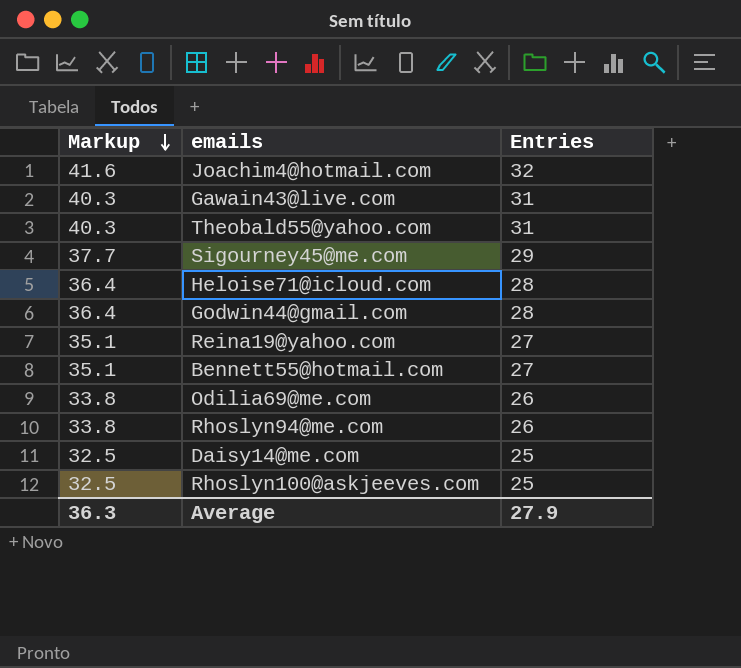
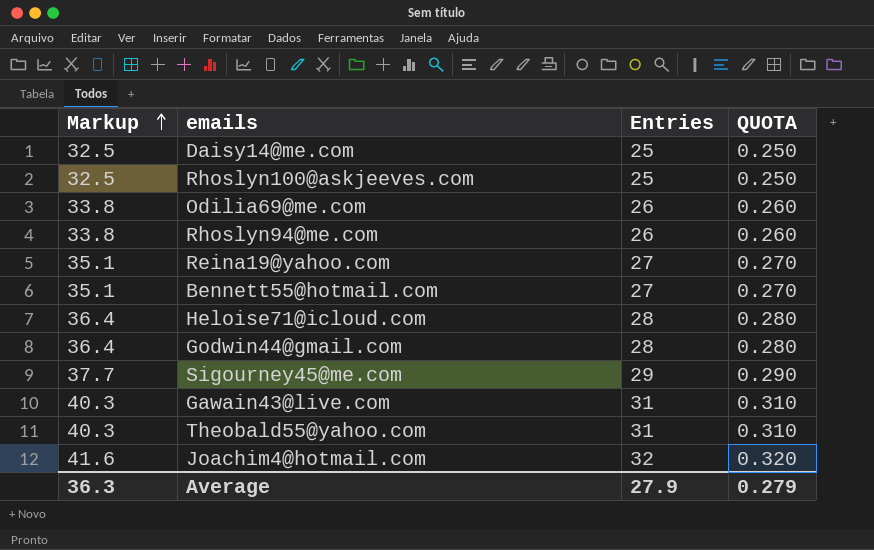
row order: Markup descending -> Markup ascending
column QUOTA | formula: none -> [Entries] * 0.01

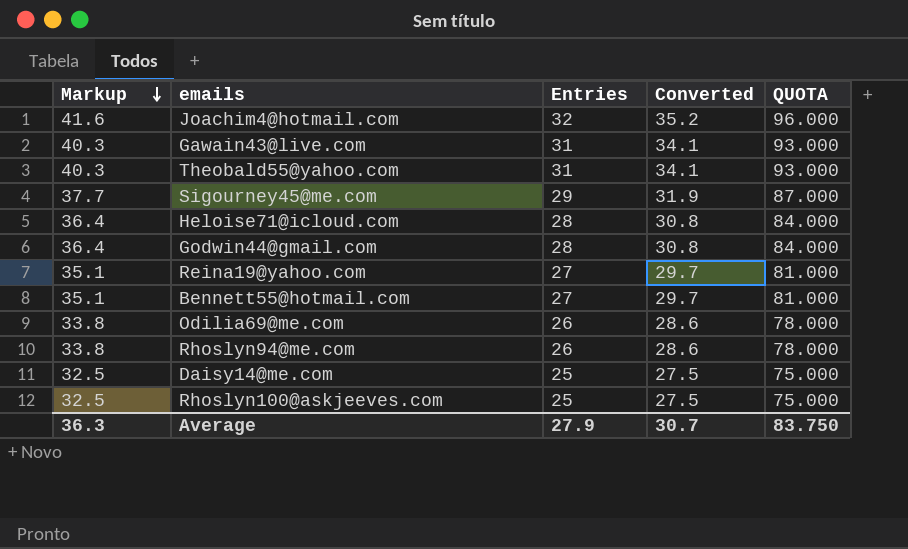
row order: Markup ascending -> Markup descending
column Converted | formula: none -> [Entries] * 1.1
column QUOTA | formula: [Entries] * 0.01 -> [Entries] * 3
Average | QUOTA: 0.279 -> 83.750

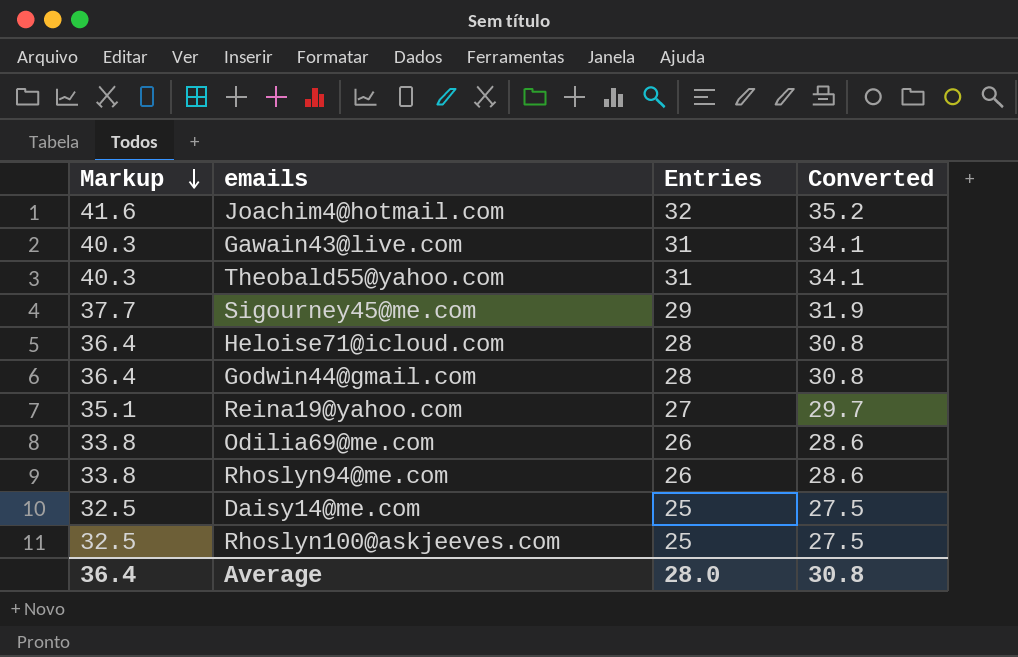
column QUOTA | formula: [Entries] * 3 -> none
row Bennett55@hotmail.com: 35.1 | 27 | 29.7 | 81.000 -> none
Average | Markup: 36.3 -> 36.4
Average | Entries: 27.9 -> 28.0
Average | Converted: 30.7 -> 30.8

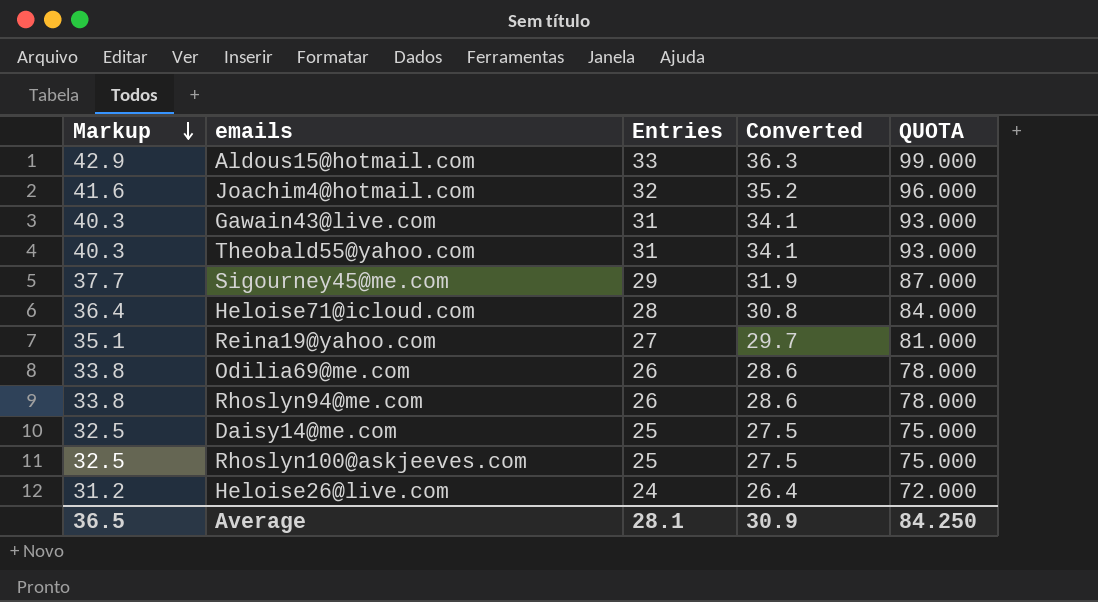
column QUOTA | formula: none -> [Entries] * 3
row Godwin44@gmail.com: 36.4 | 28 | 30.8 -> none
row Aldous15@hotmail.com: none -> 42.9 | 33 | 36.3 | 99.000
row Heloise26@live.com: none -> 31.2 | 24 | 26.4 | 72.000
Average | Markup: 36.4 -> 36.5
Average | Entries: 28.0 -> 28.1
Average | Converted: 30.8 -> 30.9

